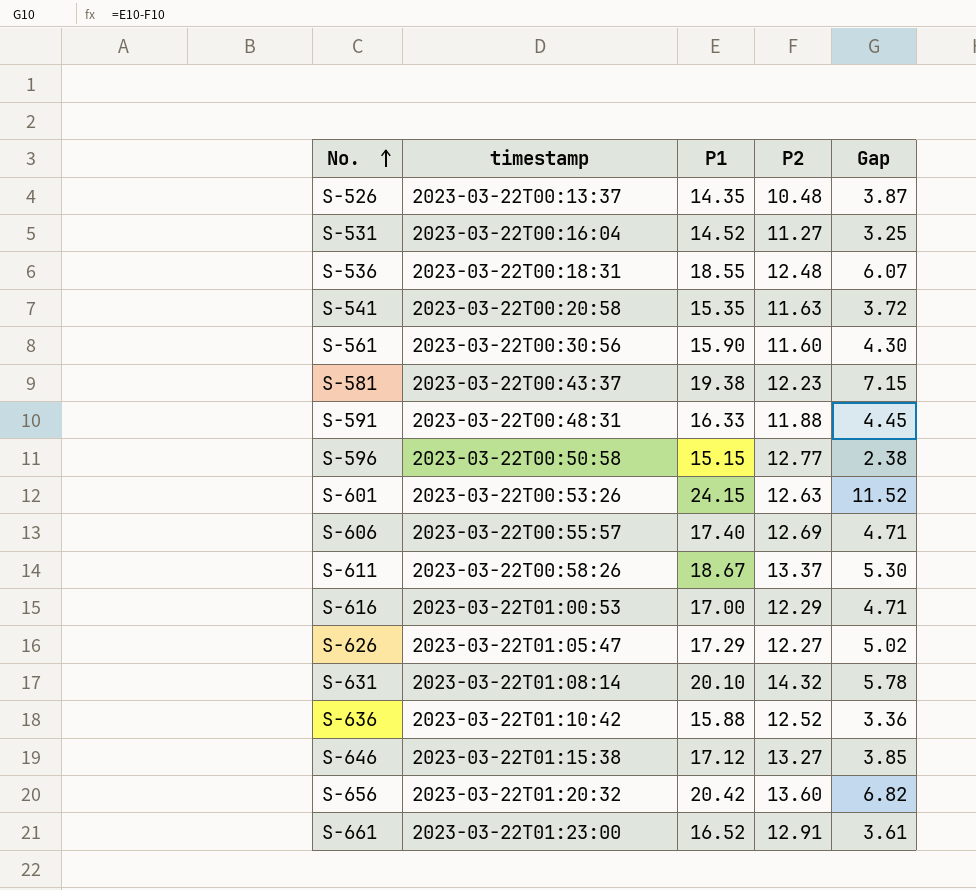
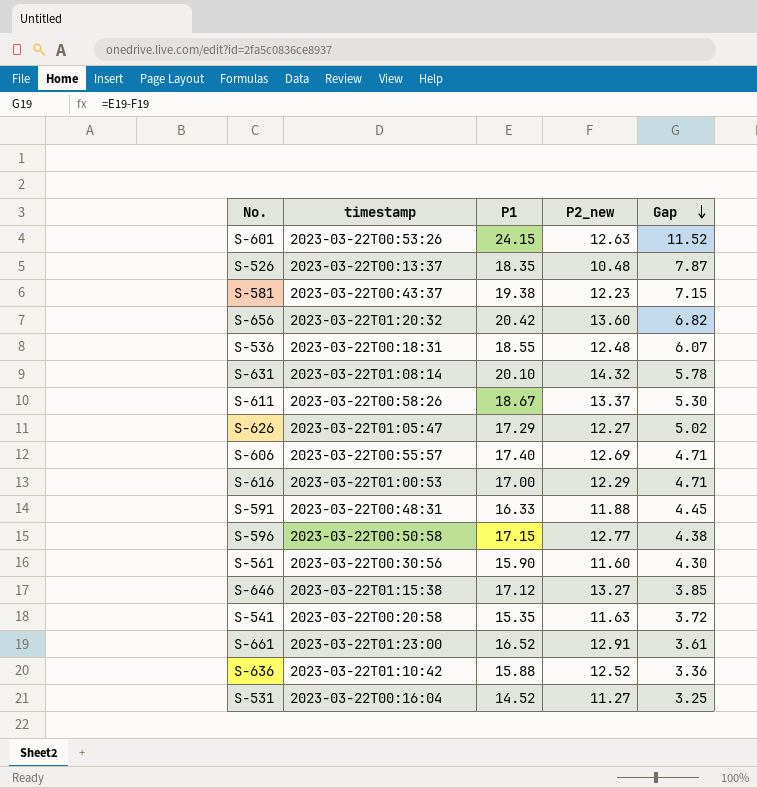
row order: No. ascending -> Gap descending
column name: P2 -> P2_new
S-526 | P1: 14.35 -> 18.35
S-526 | Gap: 3.87 -> 7.87
S-596 | P1: 15.15 -> 17.15
S-596 | Gap: 2.38 -> 4.38

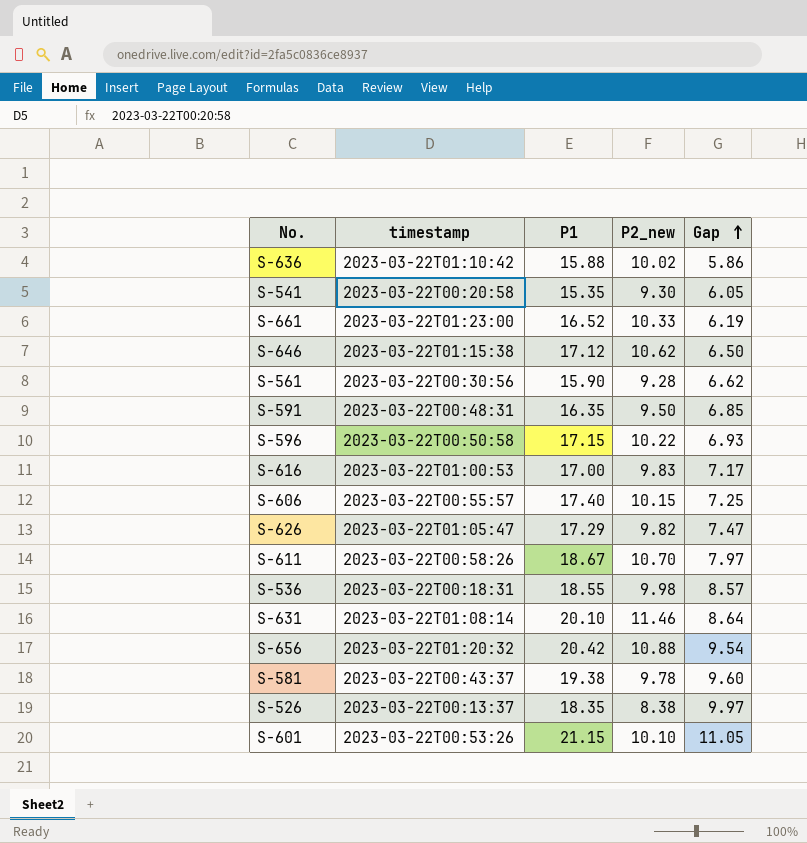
row order: Gap descending -> Gap ascending
row S-531: 2023-03-22T00:16:04 | 14.52 | 11.27 | 3.25 -> none
S-636 | P2_new: 12.52 -> 10.02
S-636 | Gap: 3.36 -> 5.86
S-541 | P2_new: 11.63 -> 9.30
S-541 | Gap: 3.72 -> 6.05
S-661 | P2_new: 12.91 -> 10.33
S-661 | Gap: 3.61 -> 6.19
S-646 | P2_new: 13.27 -> 10.62
S-646 | Gap: 3.85 -> 6.50
S-561 | P2_new: 11.60 -> 9.28
S-561 | Gap: 4.30 -> 6.62
S-591 | P1: 16.33 -> 16.35
S-591 | P2_new: 11.88 -> 9.50
S-591 | Gap: 4.45 -> 6.85
S-596 | P2_new: 12.77 -> 10.22
S-596 | Gap: 4.38 -> 6.93
S-616 | P2_new: 12.29 -> 9.83
S-616 | Gap: 4.71 -> 7.17
S-606 | P2_new: 12.69 -> 10.15
S-606 | Gap: 4.71 -> 7.25
S-626 | P2_new: 12.27 -> 9.82
S-626 | Gap: 5.02 -> 7.47
S-611 | P2_new: 13.37 -> 10.70
S-611 | Gap: 5.30 -> 7.97
S-536 | P2_new: 12.48 -> 9.98
S-536 | Gap: 6.07 -> 8.57
S-631 | P2_new: 14.32 -> 11.46
S-631 | Gap: 5.78 -> 8.64
S-656 | P2_new: 13.60 -> 10.88
S-656 | Gap: 6.82 -> 9.54
S-581 | P2_new: 12.23 -> 9.78
S-581 | Gap: 7.15 -> 9.60
S-526 | P2_new: 10.48 -> 8.38
S-526 | Gap: 7.87 -> 9.97
S-601 | P1: 24.15 -> 21.15
S-601 | P2_new: 12.63 -> 10.10
S-601 | Gap: 11.52 -> 11.05

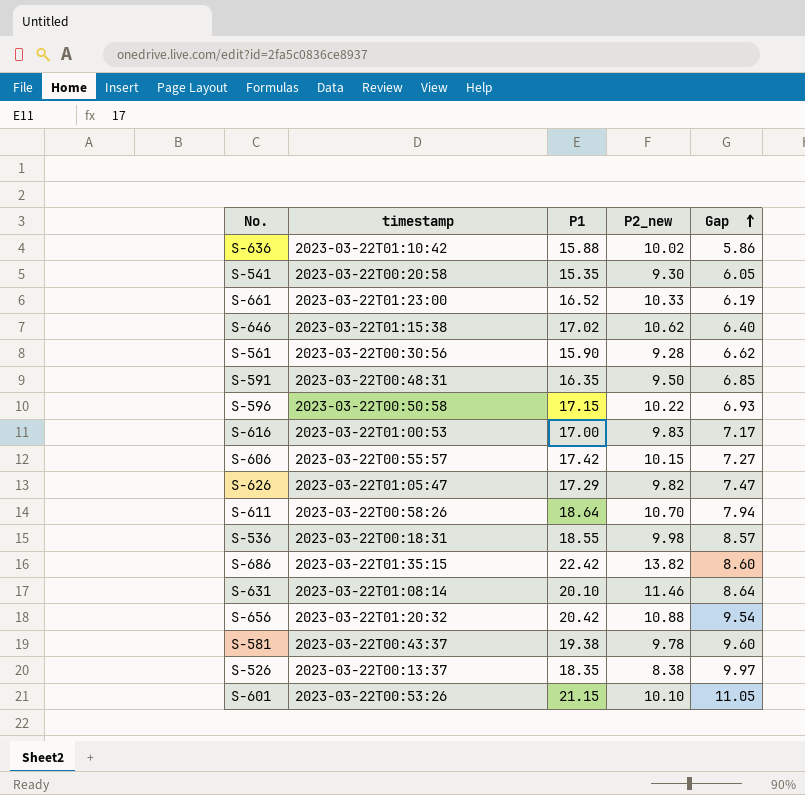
S-646 | P1: 17.12 -> 17.02
S-646 | Gap: 6.50 -> 6.40
S-606 | P1: 17.40 -> 17.42
S-606 | Gap: 7.25 -> 7.27
S-611 | P1: 18.67 -> 18.64
S-611 | Gap: 7.97 -> 7.94
row S-686: none -> 2023-03-22T01:35:15 | 22.42 | 13.82 | 8.60

